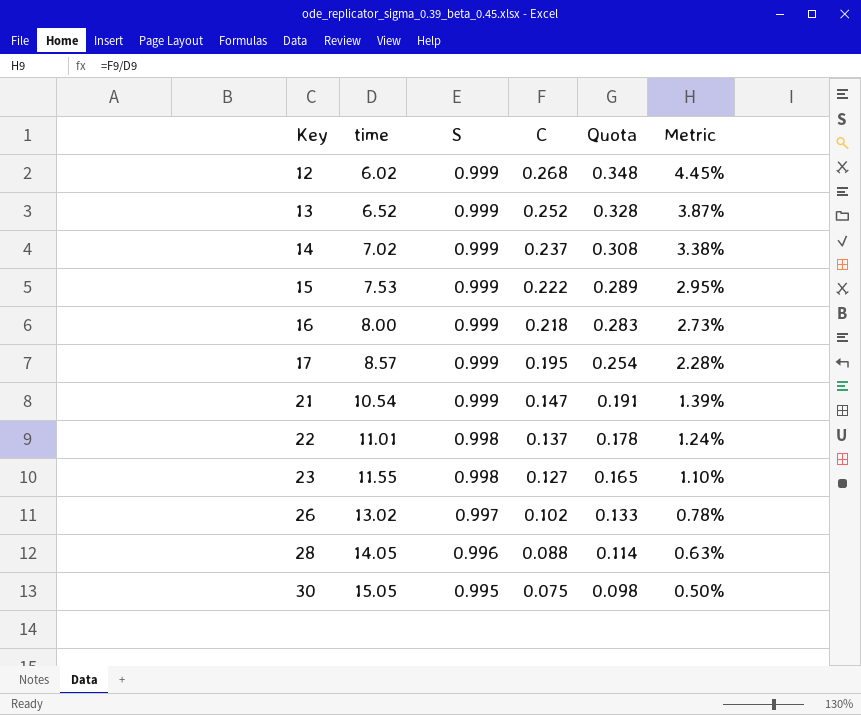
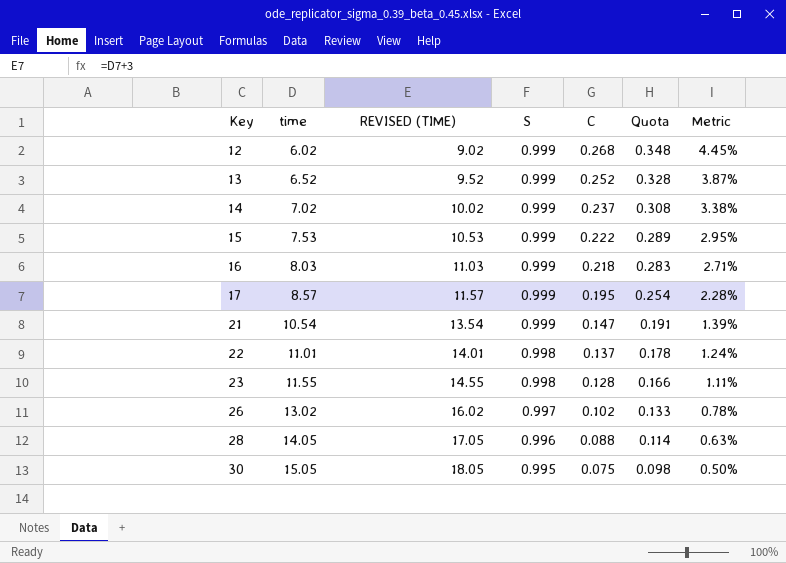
column REVISED (TIME) | formula: none -> [time] + 3
16 | time: 8.00 -> 8.03
16 | Metric: 2.73% -> 2.71%
23 | C: 0.127 -> 0.128
23 | Quota: 0.165 -> 0.166
23 | Metric: 1.10% -> 1.11%

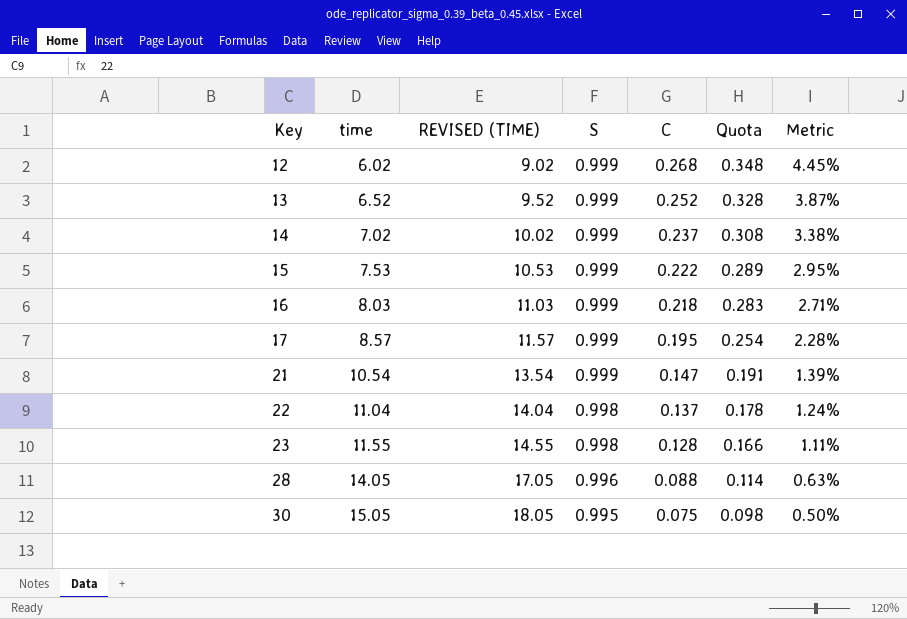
row 26: 13.02 | 16.02 | 0.997 | 0.102 | 0.133 | 0.78% -> none
22 | time: 11.01 -> 11.04
22 | REVISED (TIME): 14.01 -> 14.04

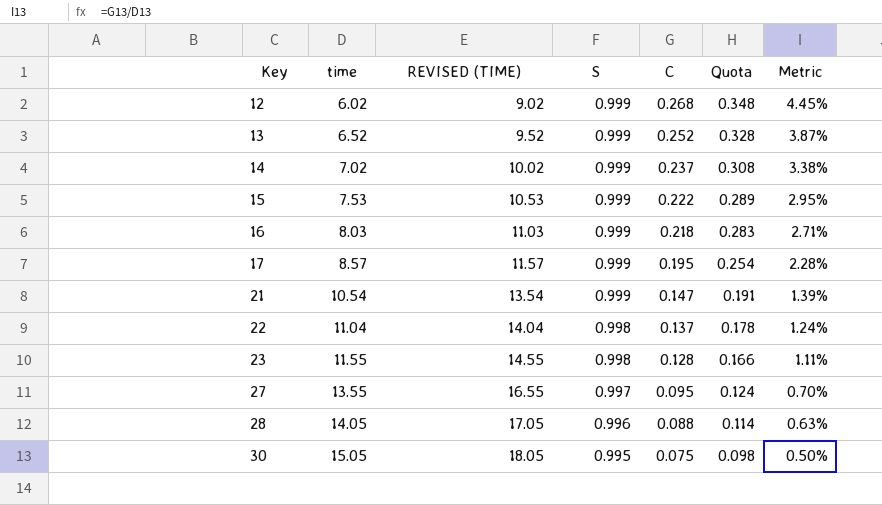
row 27: none -> 13.55 | 16.55 | 0.997 | 0.095 | 0.124 | 0.70%

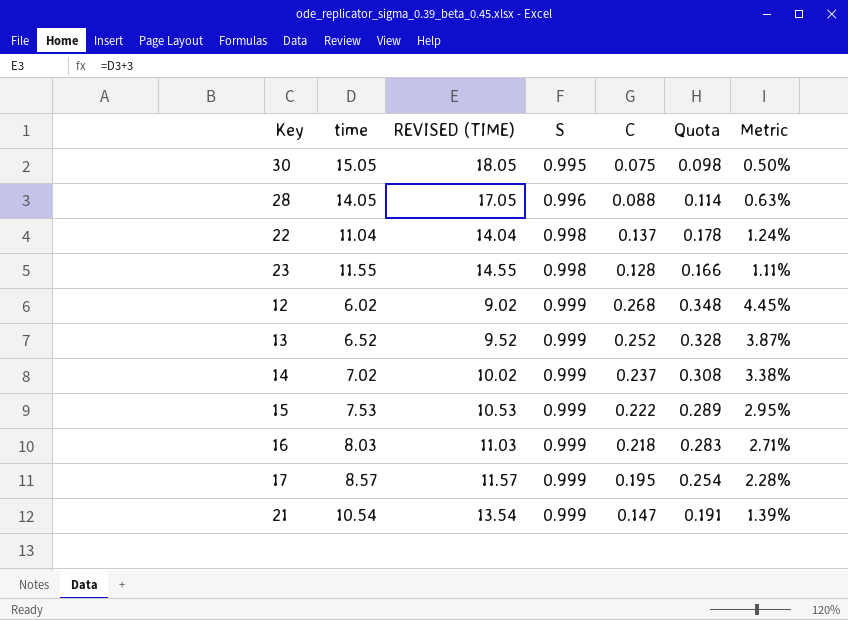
row order: Key ascending -> S ascending
row 27: 13.55 | 16.55 | 0.997 | 0.095 | 0.124 | 0.70% -> none

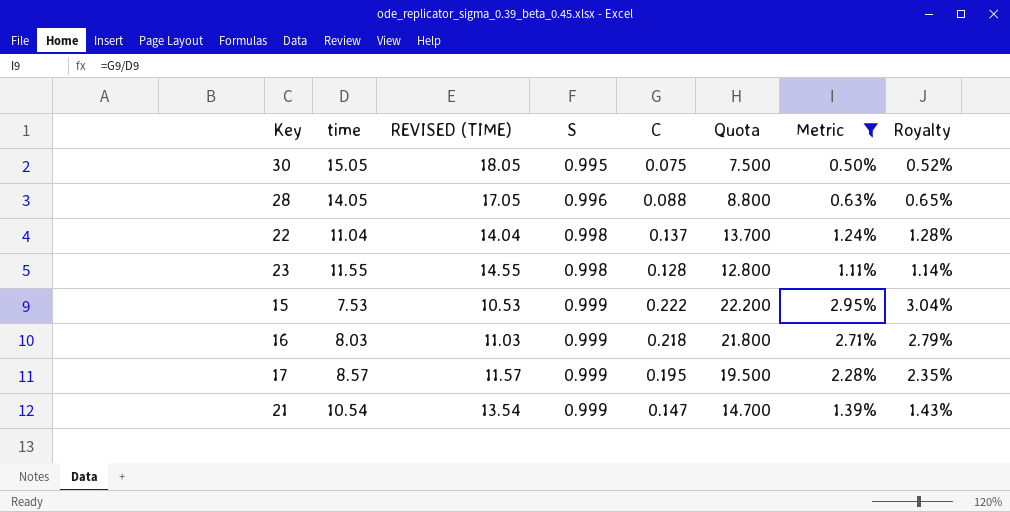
filter: none -> Metric <= 2.95%
column Quota | formula: [C] * 1.3 -> [C] * 100
column Royalty | formula: none -> [Metric] * 1.03

